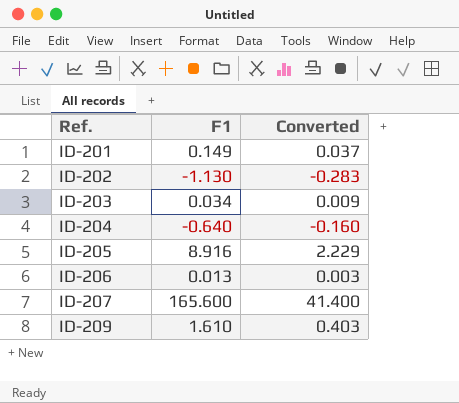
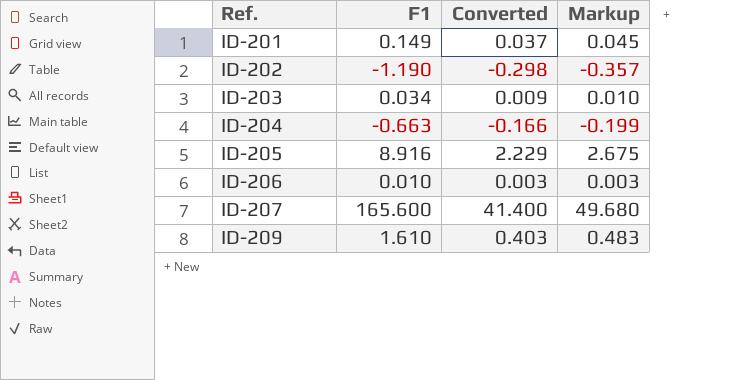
column Markup | formula: none -> [F1] * 0.3
ID-202 | F1: -1.130 -> -1.190
ID-202 | Converted: -0.283 -> -0.298
ID-204 | F1: -0.640 -> -0.663
ID-204 | Converted: -0.160 -> -0.166
ID-206 | F1: 0.013 -> 0.010

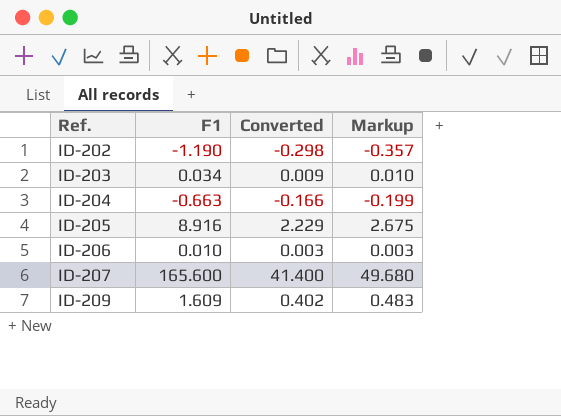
row ID-201: 0.149 | 0.037 | 0.045 -> none
ID-209 | F1: 1.610 -> 1.609
ID-209 | Converted: 0.403 -> 0.402

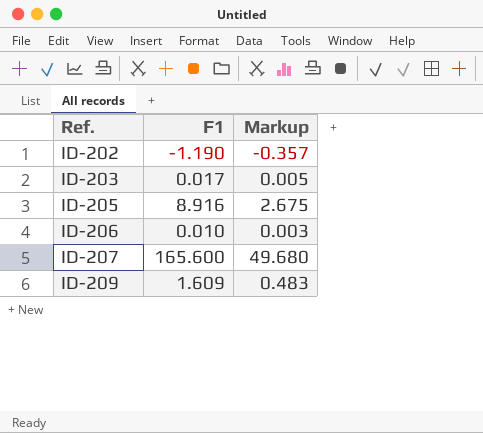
column Converted | formula: [F1] * 0.25 -> none
row ID-204: -0.663 | -0.166 | -0.199 -> none
ID-203 | F1: 0.034 -> 0.017
ID-203 | Markup: 0.010 -> 0.005

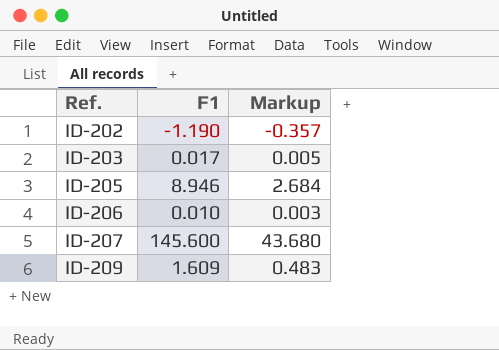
ID-205 | F1: 8.916 -> 8.946
ID-205 | Markup: 2.675 -> 2.684
ID-207 | F1: 165.600 -> 145.600
ID-207 | Markup: 49.680 -> 43.680

